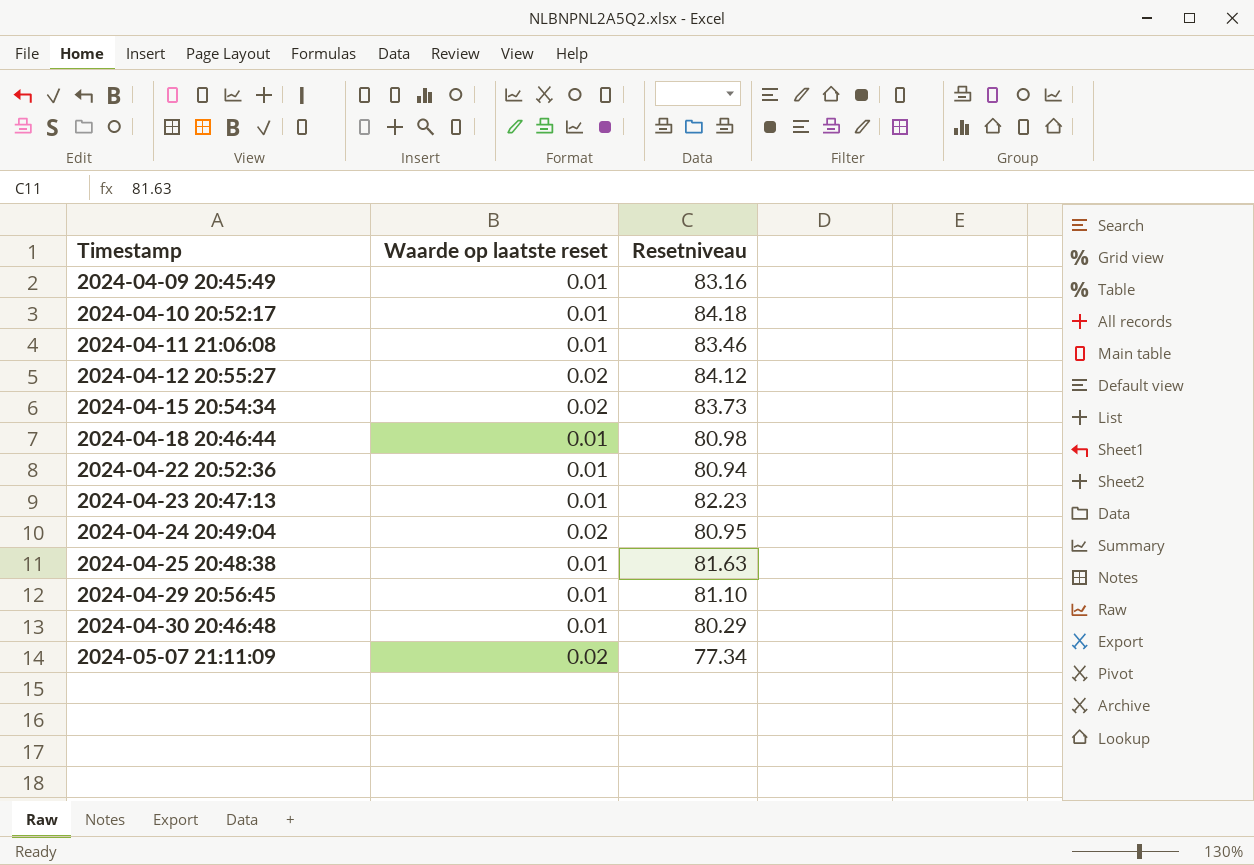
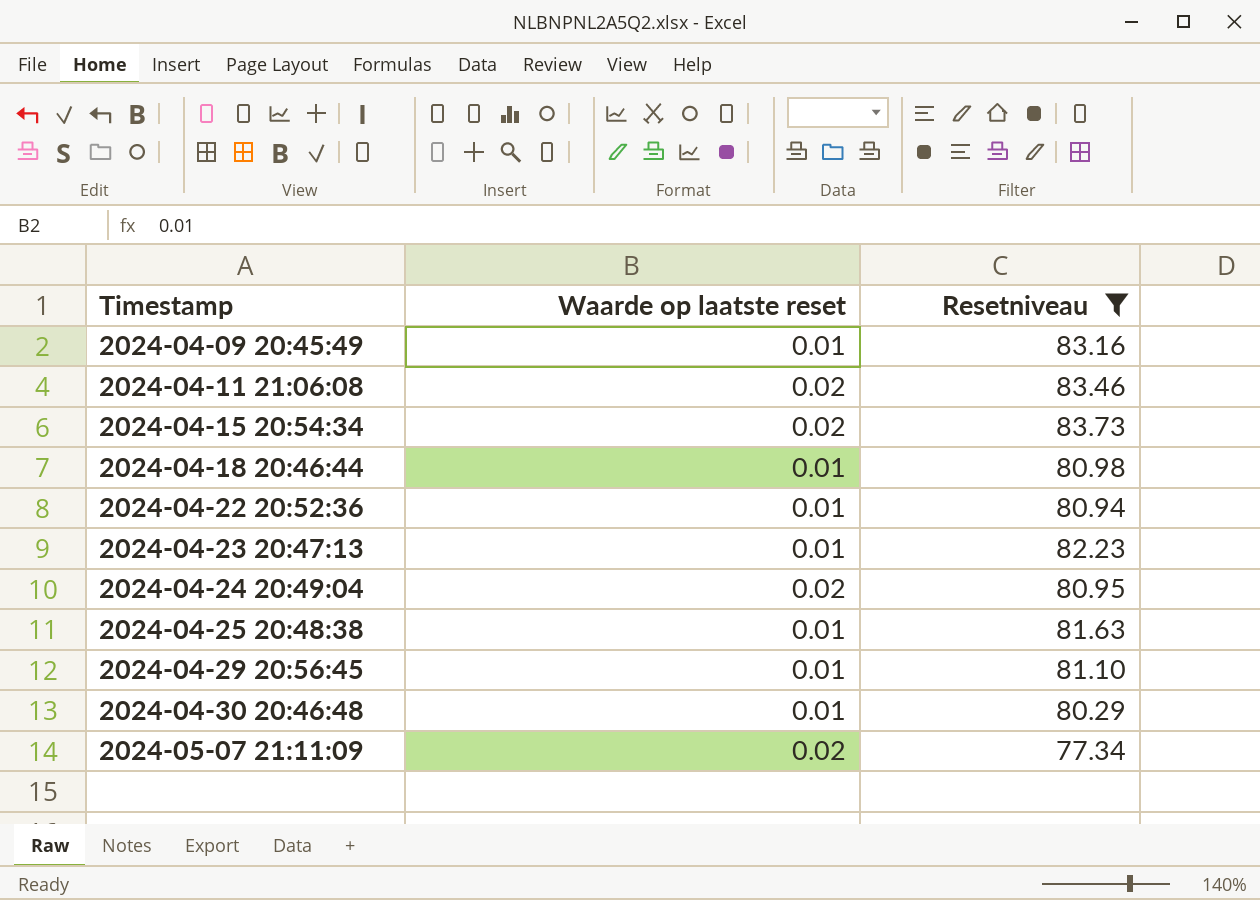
filter: none -> Resetniveau <= 83.73
2024-04-11 21:06:08 | Waarde op laatste reset: 0.01 -> 0.02

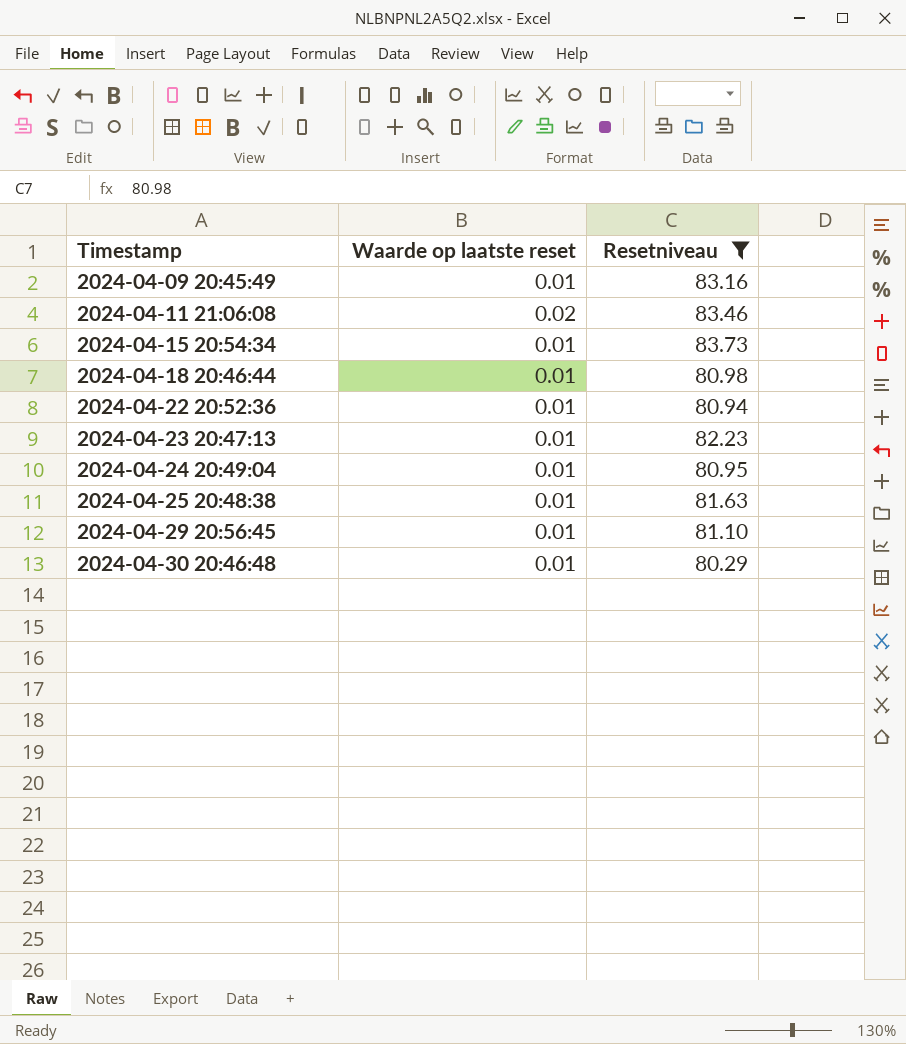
row 2024-05-07 21:11:09: 0.02 | 77.34 -> none
2024-04-15 20:54:34 | Waarde op laatste reset: 0.02 -> 0.01
2024-04-24 20:49:04 | Waarde op laatste reset: 0.02 -> 0.01

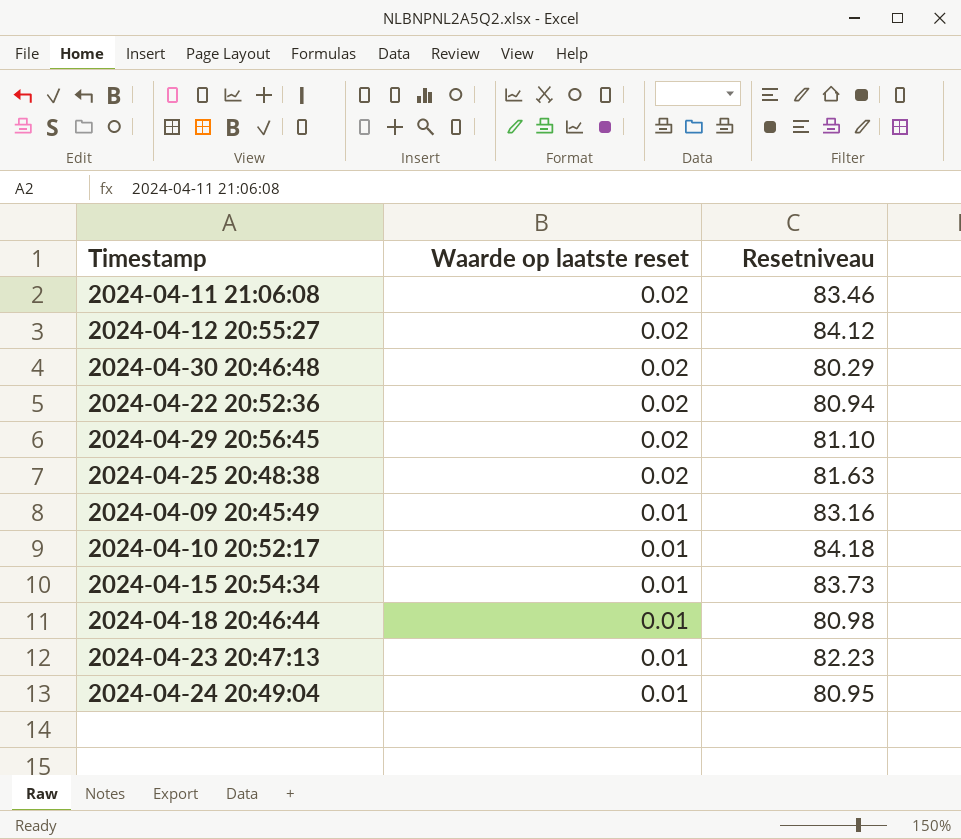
filter: Resetniveau <= 83.73 -> none
row order: Timestamp ascending -> Waarde op laatste reset descending
2024-04-30 20:46:48 | Waarde op laatste reset: 0.01 -> 0.02
2024-04-22 20:52:36 | Waarde op laatste reset: 0.01 -> 0.02
2024-04-29 20:56:45 | Waarde op laatste reset: 0.01 -> 0.02
2024-04-25 20:48:38 | Waarde op laatste reset: 0.01 -> 0.02

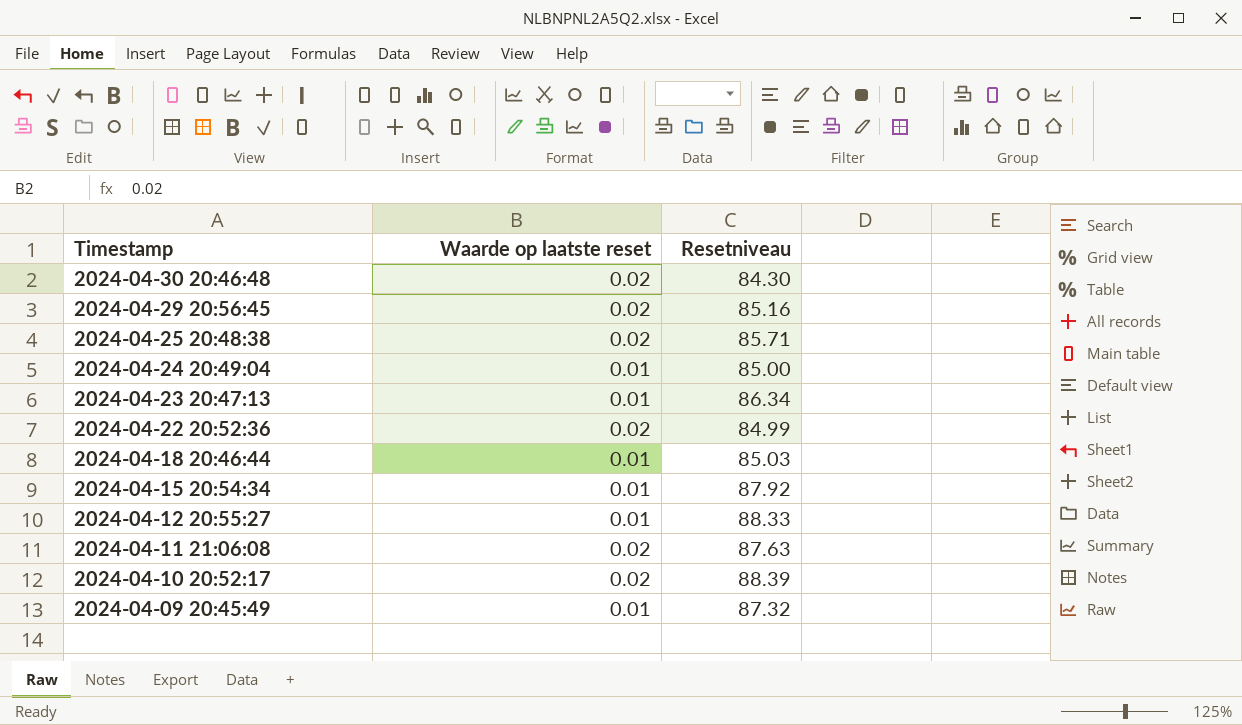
row order: Waarde op laatste reset descending -> Timestamp descending
2024-04-30 20:46:48 | Resetniveau: 80.29 -> 84.30
2024-04-29 20:56:45 | Resetniveau: 81.10 -> 85.16
2024-04-25 20:48:38 | Resetniveau: 81.63 -> 85.71
2024-04-24 20:49:04 | Resetniveau: 80.95 -> 85.00
2024-04-23 20:47:13 | Resetniveau: 82.23 -> 86.34
2024-04-22 20:52:36 | Resetniveau: 80.94 -> 84.99
2024-04-18 20:46:44 | Resetniveau: 80.98 -> 85.03
2024-04-15 20:54:34 | Resetniveau: 83.73 -> 87.92
2024-04-12 20:55:27 | Waarde op laatste reset: 0.02 -> 0.01
2024-04-12 20:55:27 | Resetniveau: 84.12 -> 88.33
2024-04-11 21:06:08 | Resetniveau: 83.46 -> 87.63
2024-04-10 20:52:17 | Waarde op laatste reset: 0.01 -> 0.02
2024-04-10 20:52:17 | Resetniveau: 84.18 -> 88.39
2024-04-09 20:45:49 | Resetniveau: 83.16 -> 87.32

